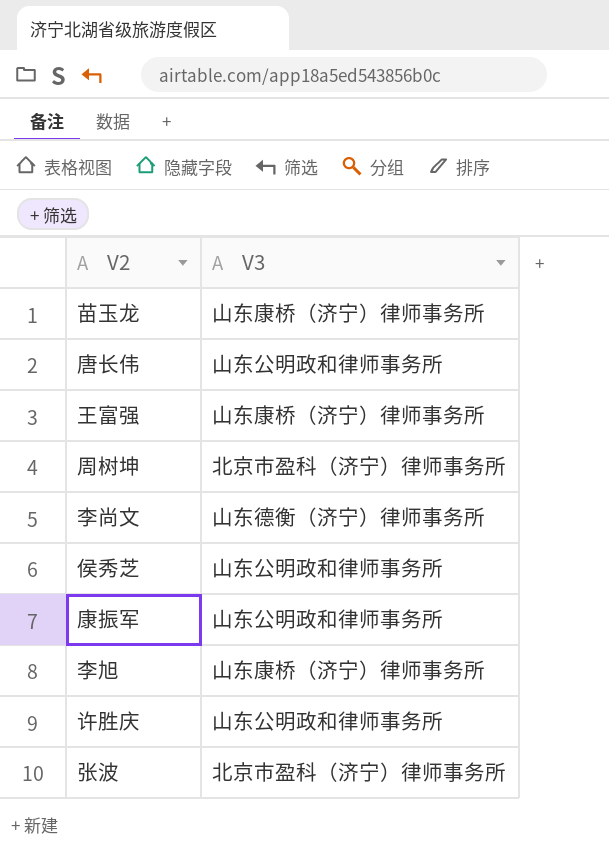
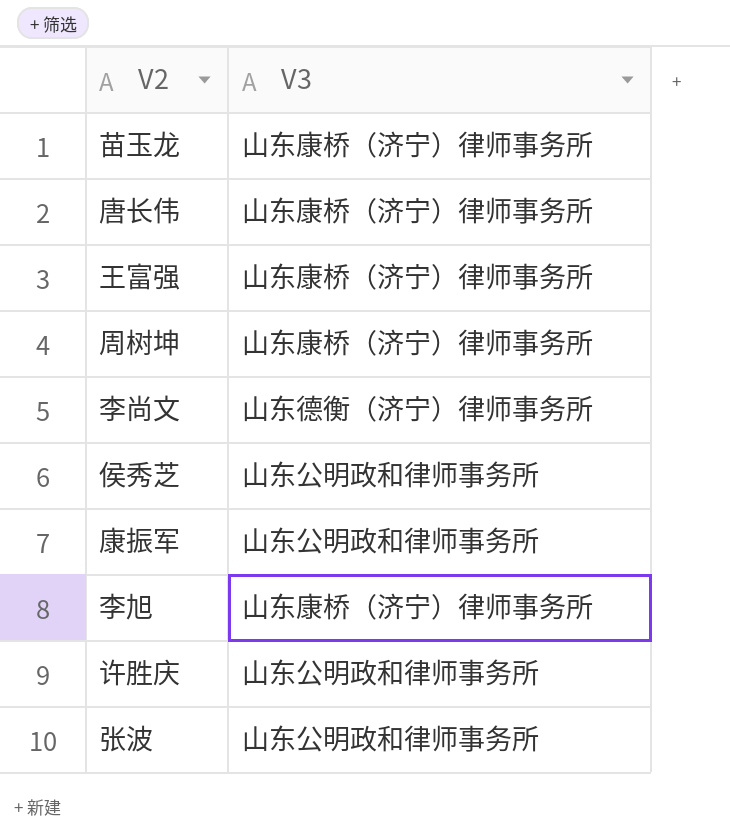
唐长伟 | V3: 山东公明政和律师事务所 -> 山东康桥（济宁）律师事务所
周树坤 | V3: 北京市盈科（济宁）律师事务所 -> 山东康桥（济宁）律师事务所
张波 | V3: 北京市盈科（济宁）律师事务所 -> 山东公明政和律师事务所

